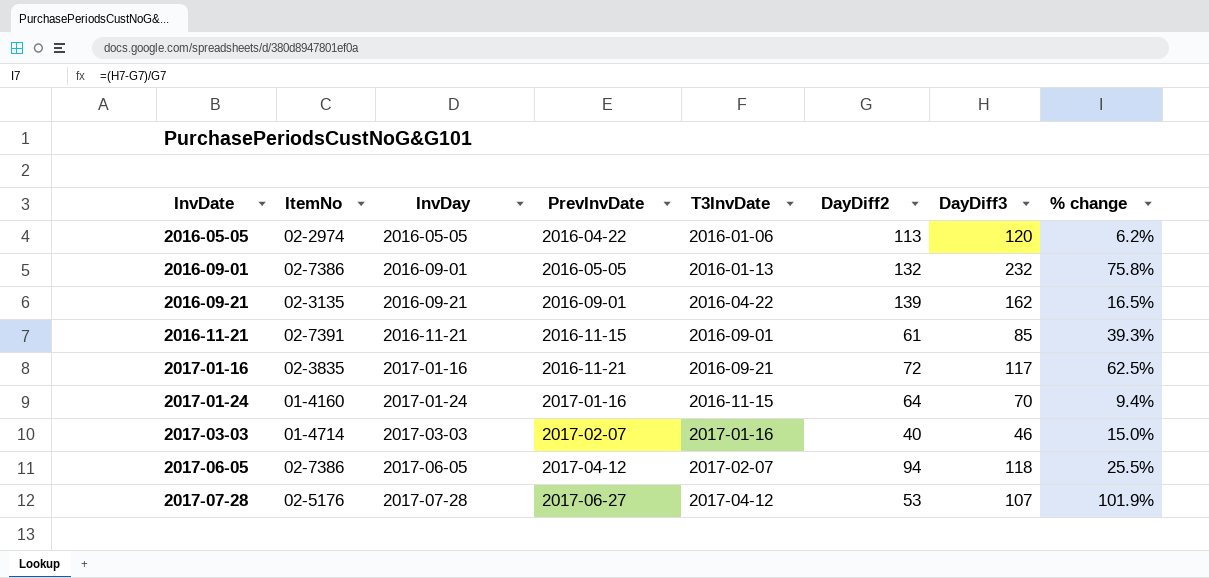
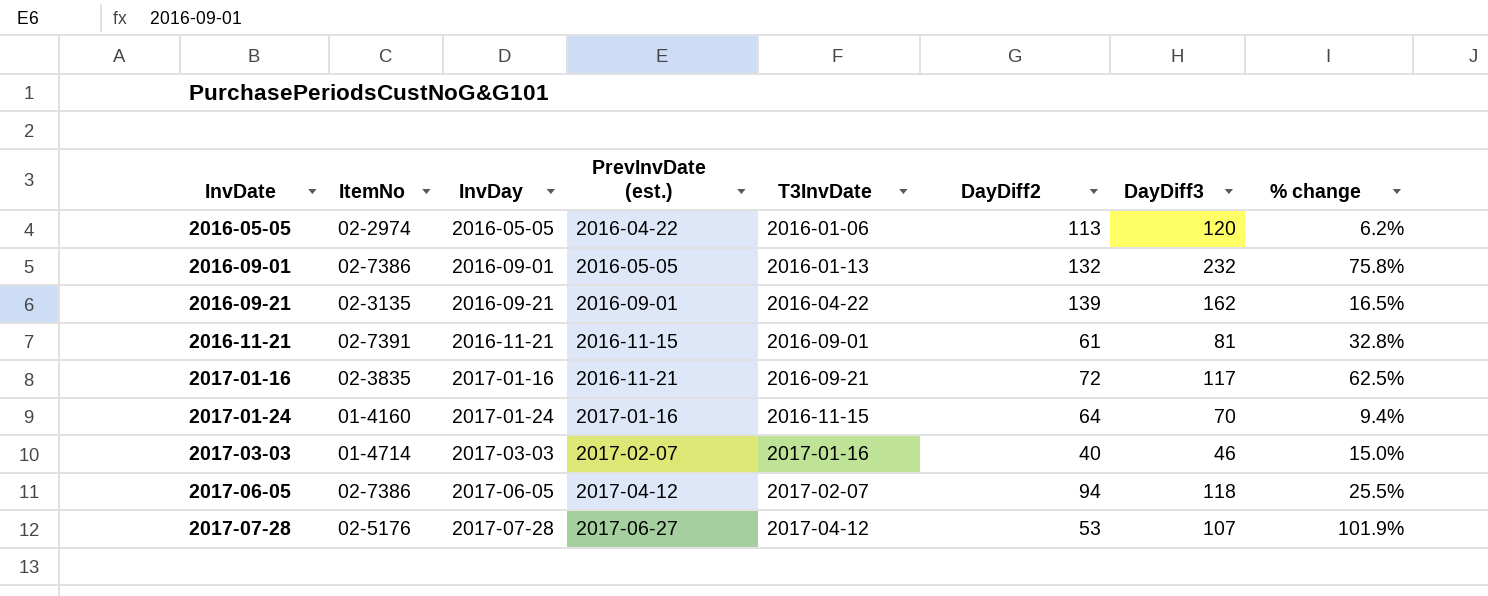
column name: PrevInvDate -> PrevInvDate (est.)
2016-11-21 | DayDiff3: 85 -> 81
2016-11-21 | % change: 39.3% -> 32.8%

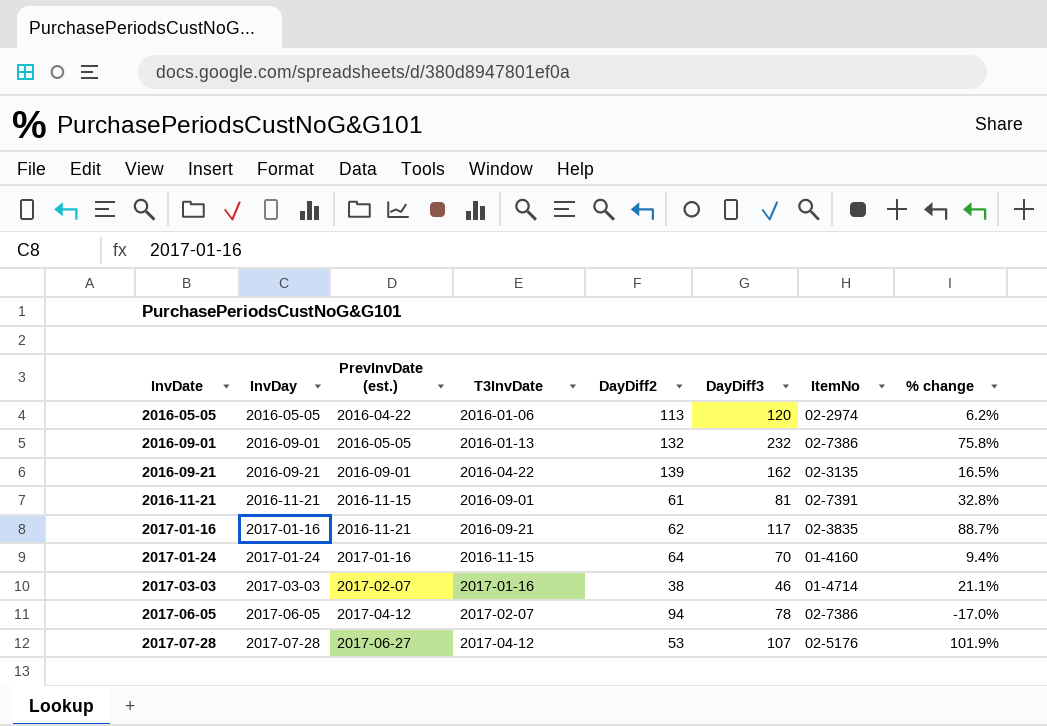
column ItemNo | position: 2 -> 7
2017-01-16 | DayDiff2: 72 -> 62
2017-01-16 | % change: 62.5% -> 88.7%
2017-03-03 | DayDiff2: 40 -> 38
2017-03-03 | % change: 15.0% -> 21.1%
2017-06-05 | DayDiff3: 118 -> 78
2017-06-05 | % change: 25.5% -> -17.0%

